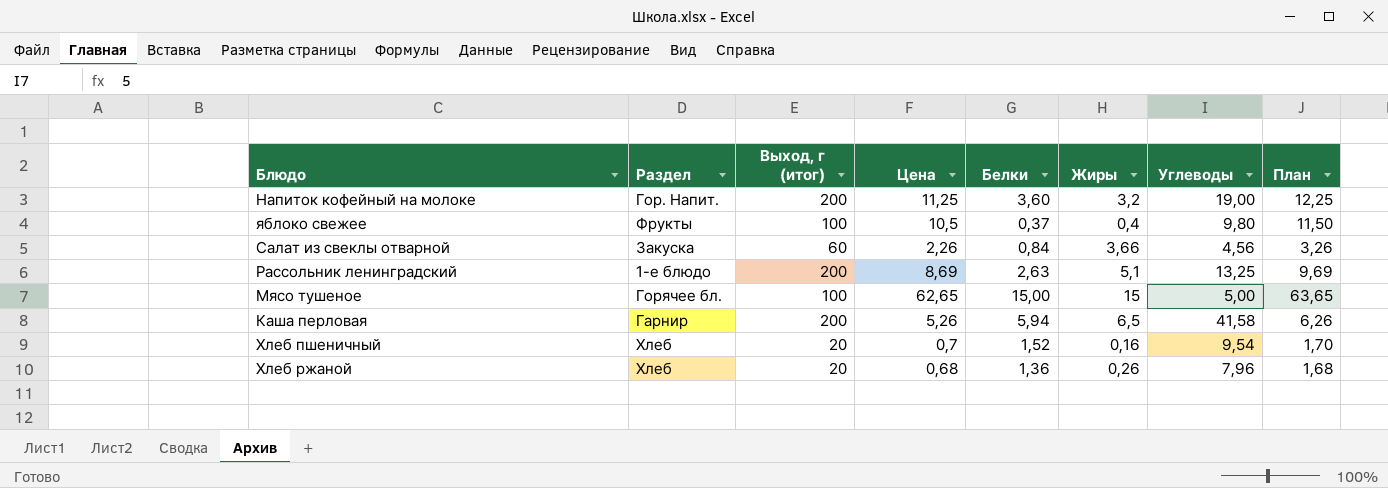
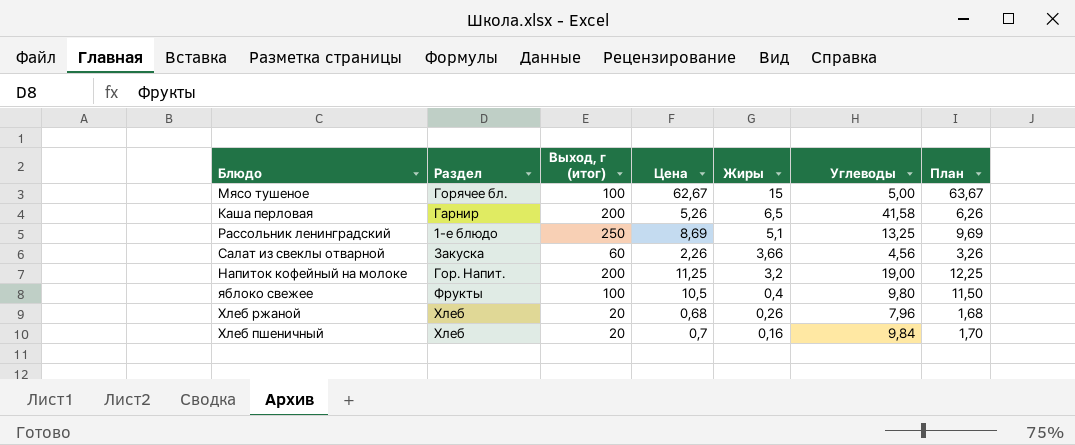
row order: none -> Жиры descending
column Белки | position: 5 -> none
Мясо тушеное | Цена: 62,65 -> 62,67
Мясо тушеное | План: 63,65 -> 63,67
Рассольник ленинградский | Выход, г (итог): 200 -> 250
Хлеб пшеничный | Углеводы: 9,54 -> 9,84

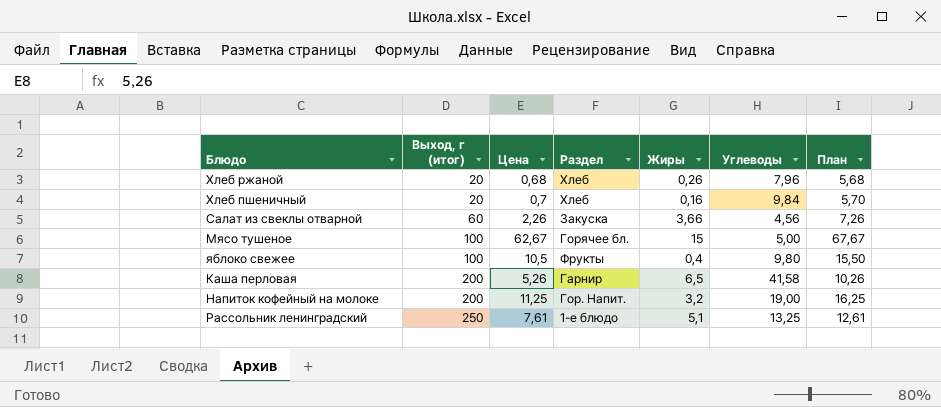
row order: Жиры descending -> Выход, г (итог) ascending
column Раздел | position: 2 -> 4
column План | formula: [Цена] + 1 -> [Цена] + 5
Рассольник ленинградский | Цена: 8,69 -> 7,61

